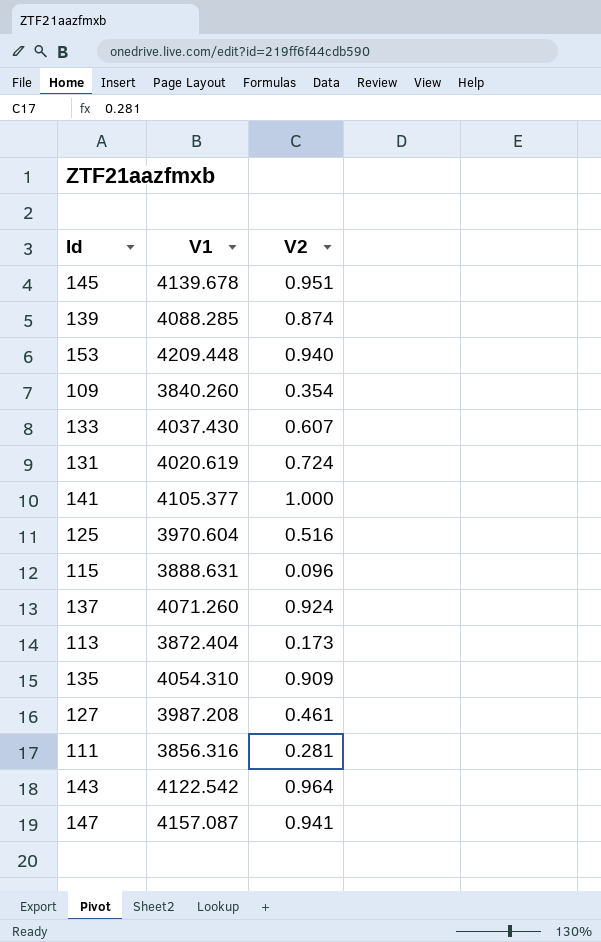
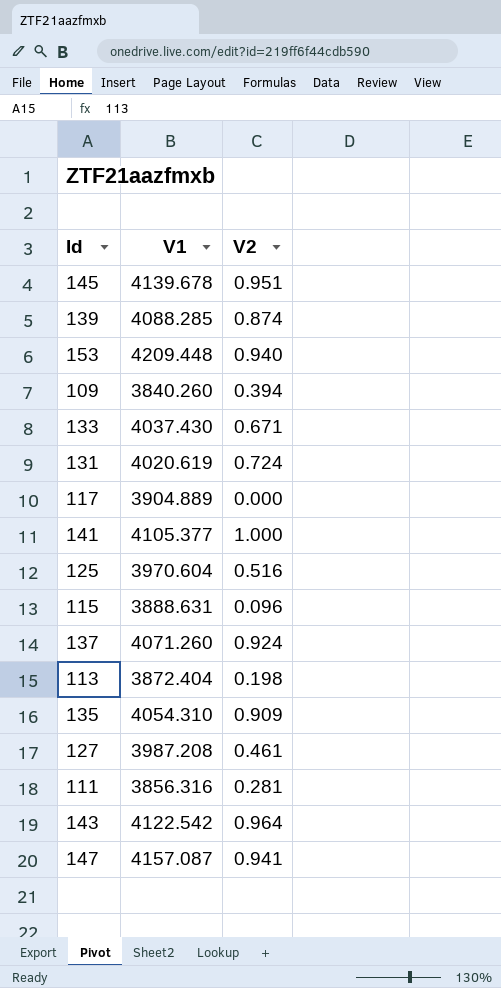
109 | V2: 0.354 -> 0.394
133 | V2: 0.607 -> 0.671
row 117: none -> 3904.889 | 0.000
113 | V2: 0.173 -> 0.198

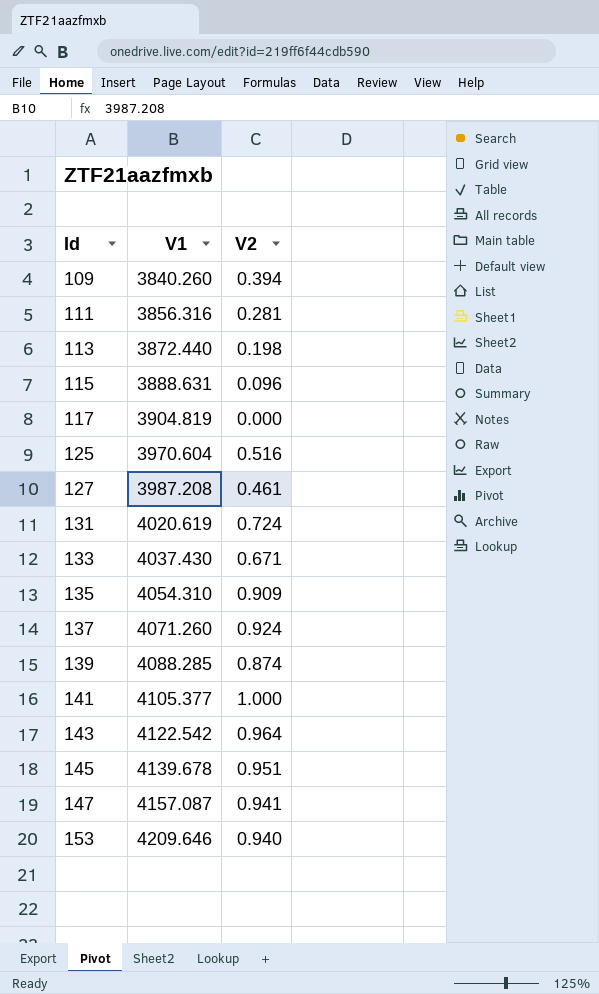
row order: none -> Id ascending
113 | V1: 3872.404 -> 3872.440
117 | V1: 3904.889 -> 3904.819
153 | V1: 4209.448 -> 4209.646

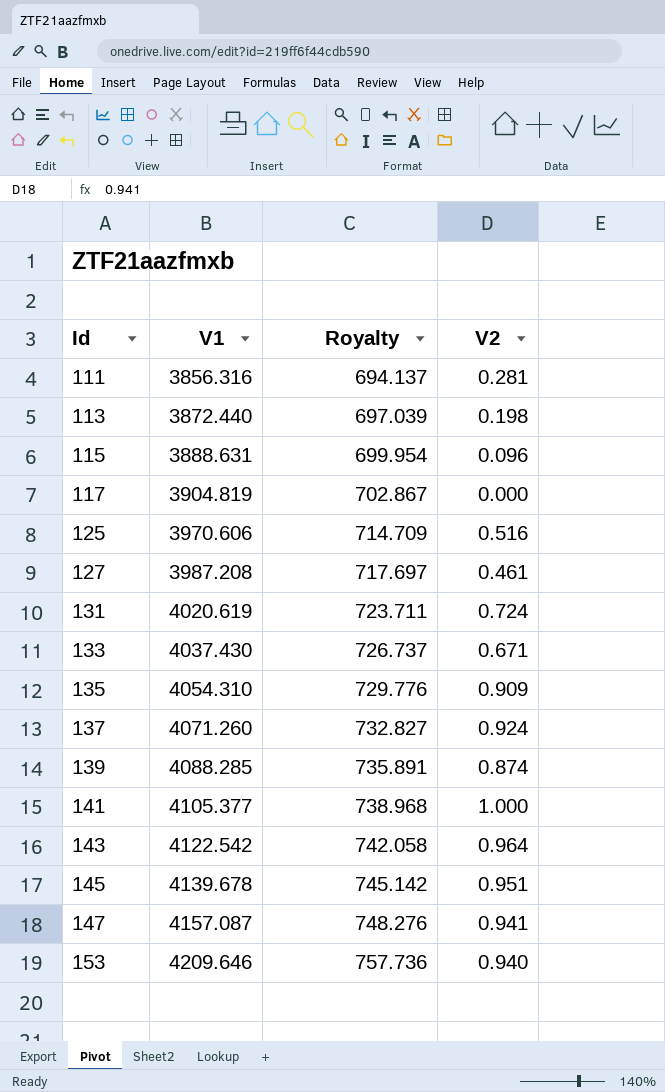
column Royalty | formula: none -> [V1] * 0.18
row 109: 3840.260 | 0.394 -> none
125 | V1: 3970.604 -> 3970.606

